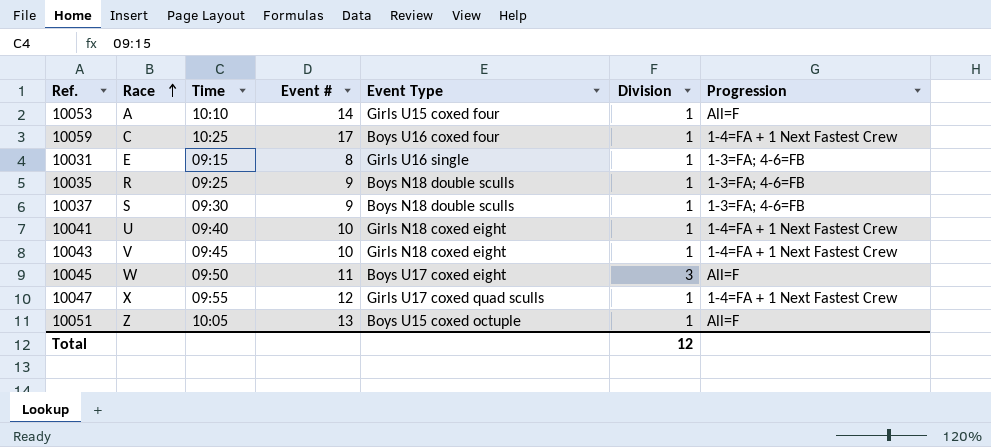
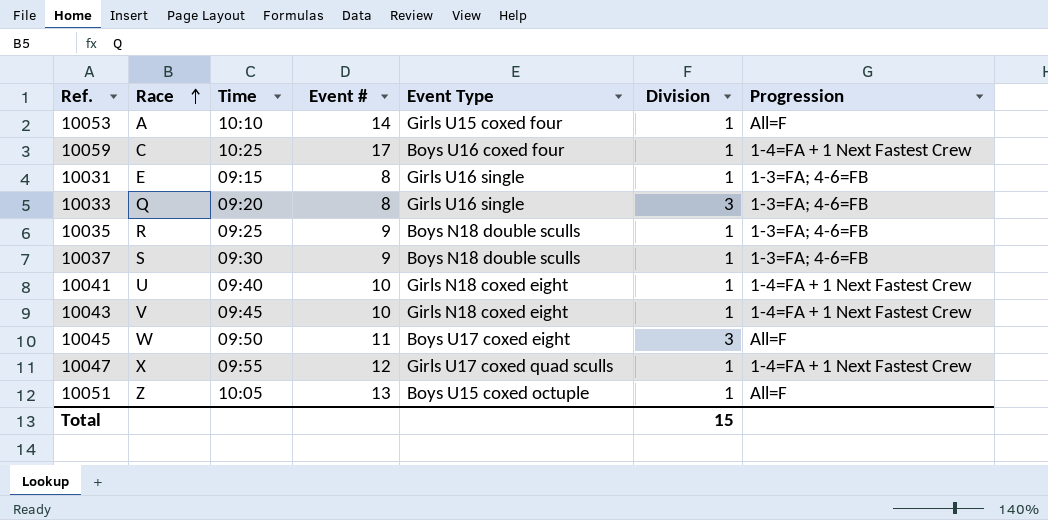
row 10033: none -> Q | 09:20 | 8 | Girls U16 single | 3 | 1-3=FA; 4-6=FB
Total | Division: 12 -> 15

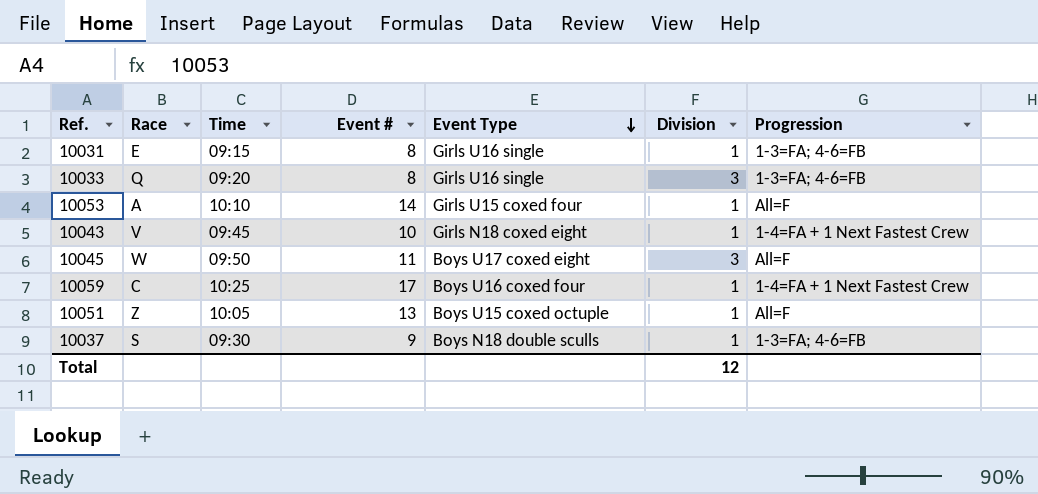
row order: Race ascending -> Event Type descending
row 10035: R | 09:25 | 9 | Boys N18 double sculls | 1 | 1-3=FA; 4-6=FB -> none
row 10041: U | 09:40 | 10 | Girls N18 coxed eight | 1 | 1-4=FA + 1 Next Fastest Crew -> none
row 10047: X | 09:55 | 12 | Girls U17 coxed quad sculls | 1 | 1-4=FA + 1 Next Fastest Crew -> none
Total | Division: 15 -> 12

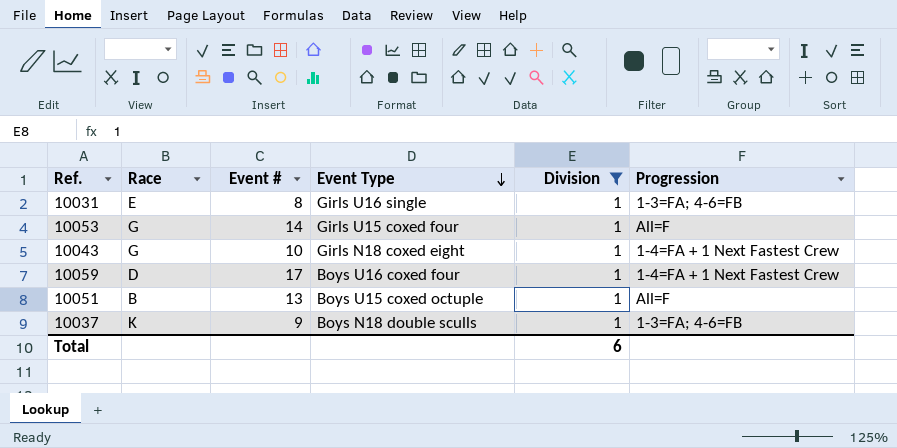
filter: none -> Division = 1
column Time | position: 3 -> none
10053 | Race: A -> G
10043 | Race: V -> G
10059 | Race: C -> D
10051 | Race: Z -> B
10037 | Race: S -> K
Total | Division: 12 -> 6

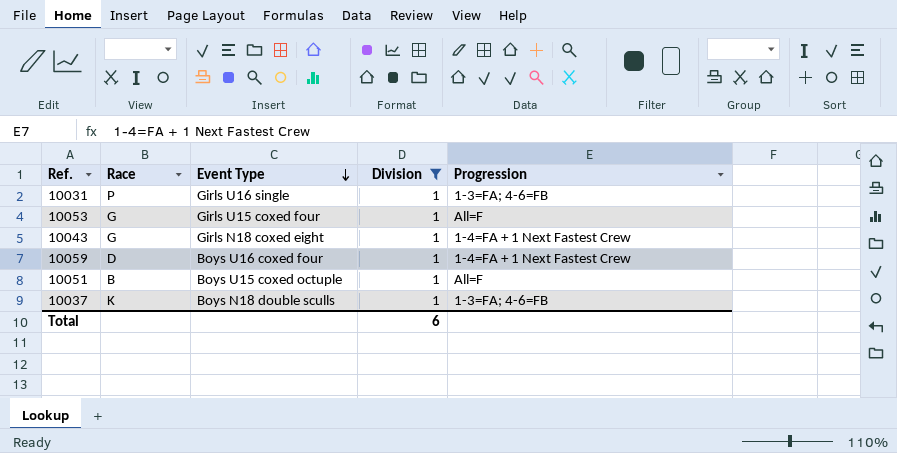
column Event # | position: 3 -> none
10031 | Race: E -> P

